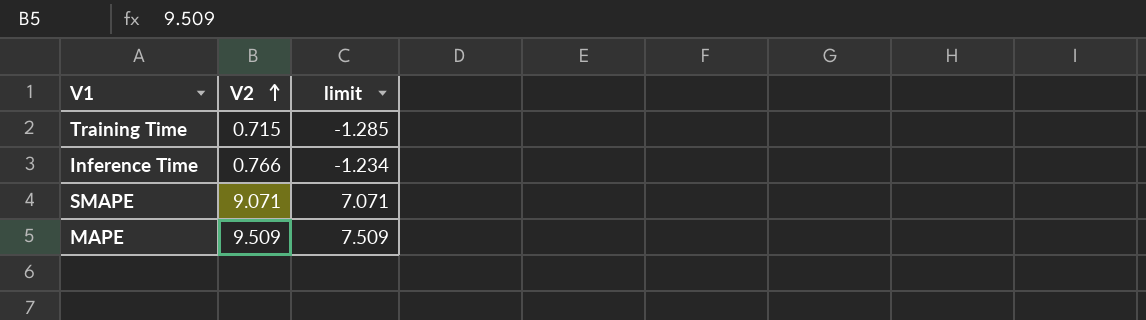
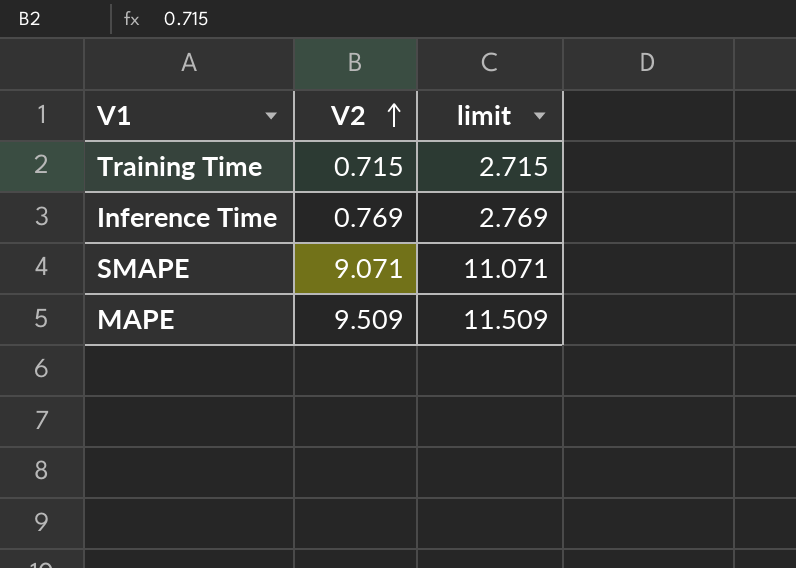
column limit | formula: [V2] - 2 -> [V2] + 2
Inference Time | V2: 0.766 -> 0.769

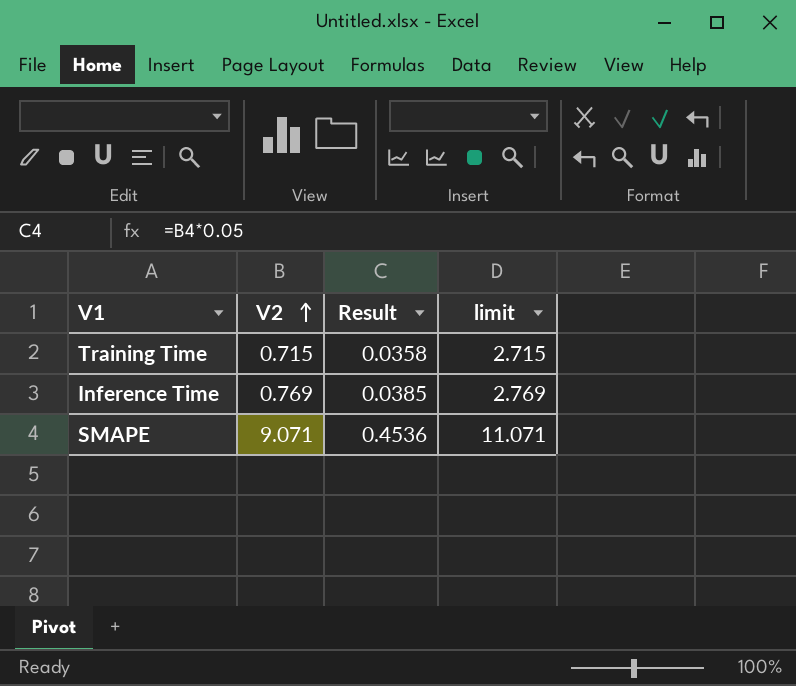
column Result | formula: none -> [V2] * 0.05
row MAPE: 9.509 | 11.509 -> none

